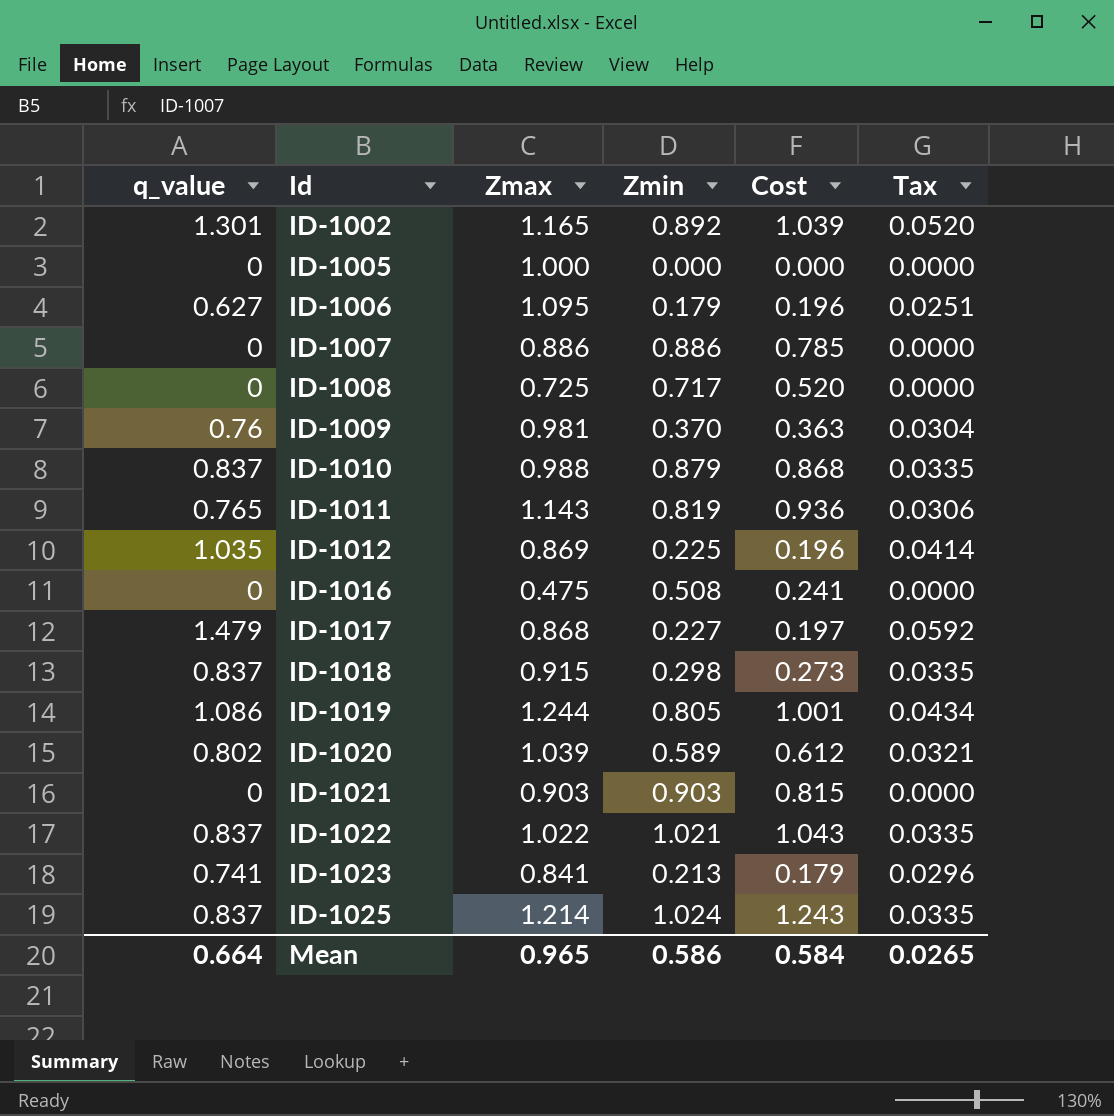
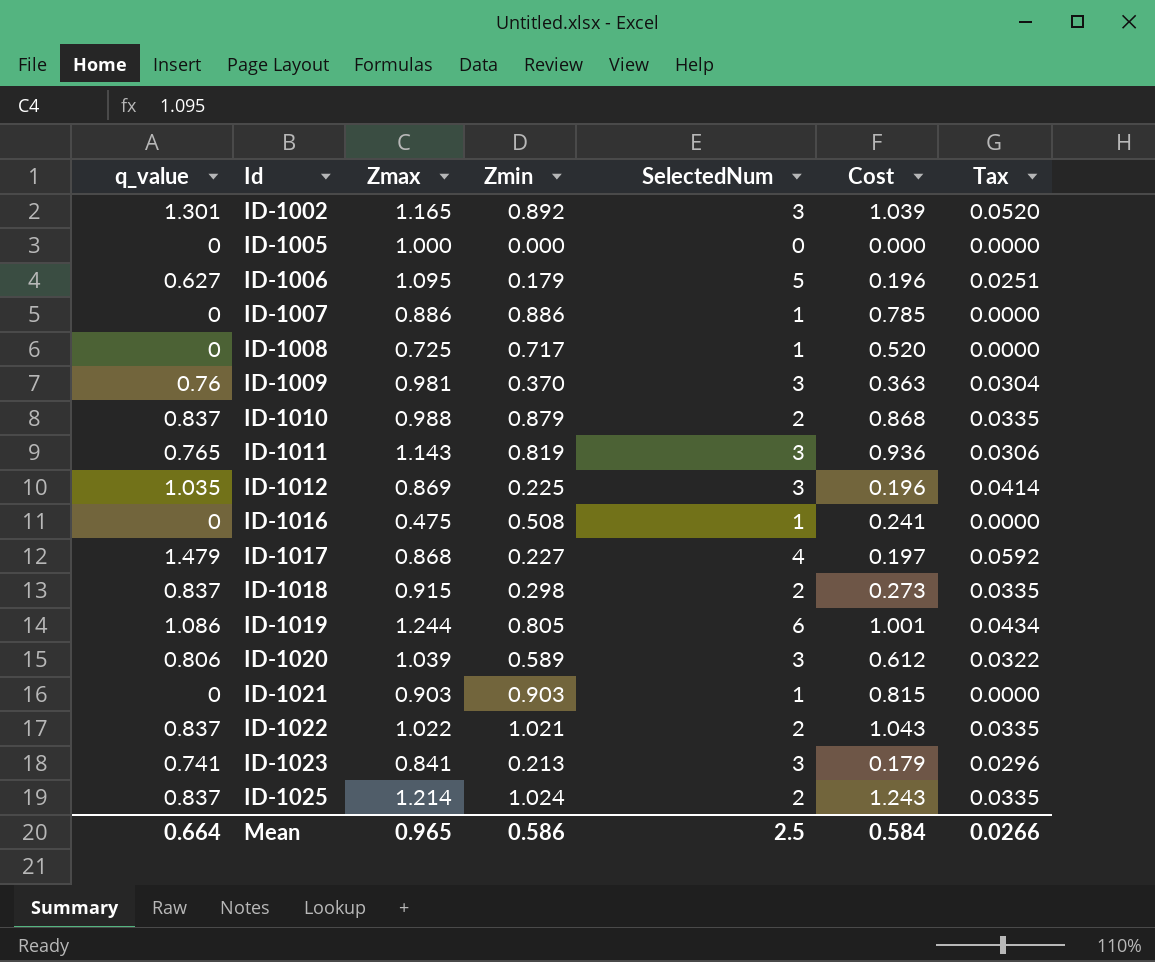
column SelectedNum | position: none -> 5
ID-1020 | q_value: 0.802 -> 0.806
ID-1020 | Tax: 0.0321 -> 0.0322
Mean | Tax: 0.0265 -> 0.0266

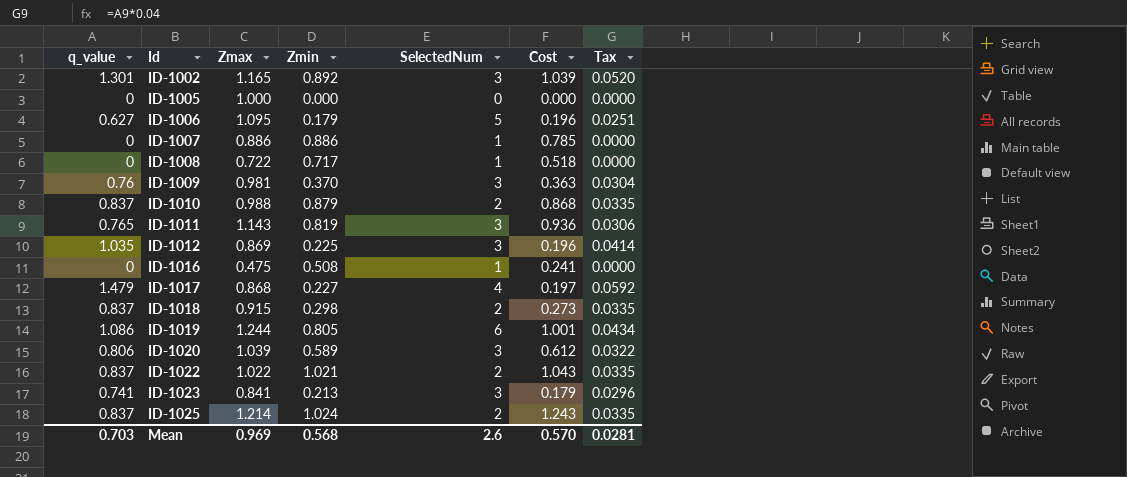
row ID-1021: 0 | 0.903 | 0.903 | 1 | 0.815 | 0.0000 -> none
ID-1008 | Zmax: 0.725 -> 0.722
ID-1008 | Cost: 0.520 -> 0.518
Mean | q_value: 0.664 -> 0.703
Mean | Zmax: 0.965 -> 0.969
Mean | Zmin: 0.586 -> 0.568
Mean | SelectedNum: 2.5 -> 2.6
Mean | Cost: 0.584 -> 0.570
Mean | Tax: 0.0266 -> 0.0281

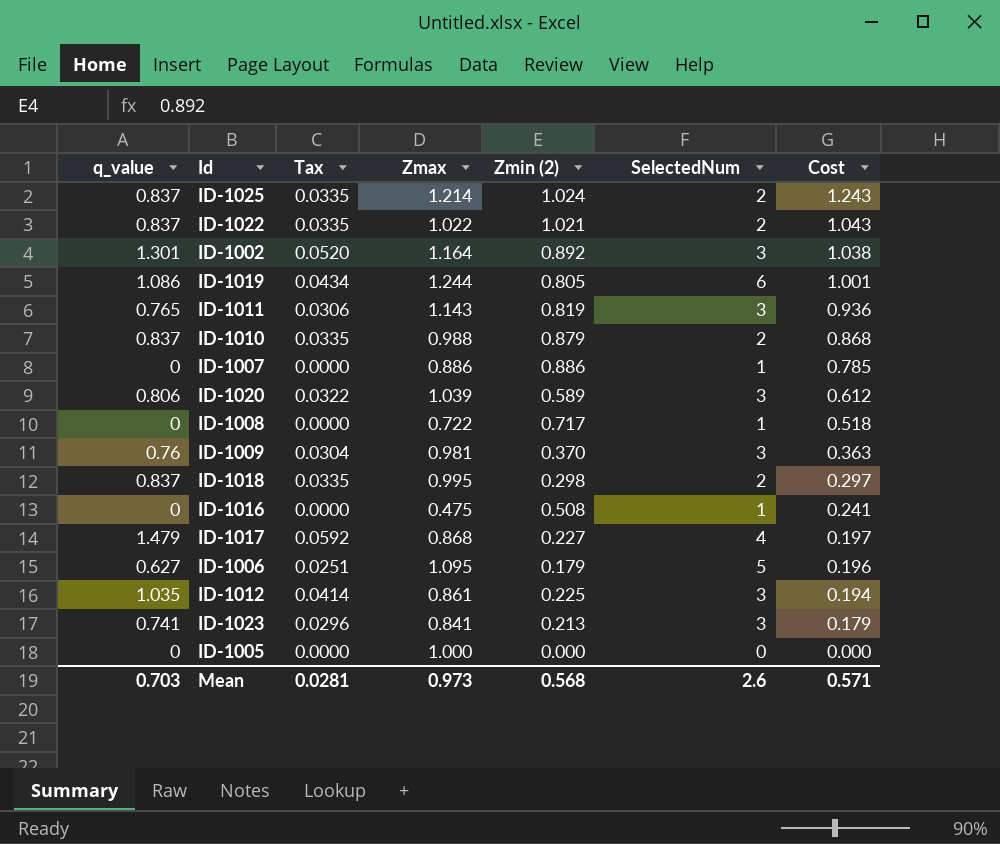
row order: Id ascending -> Cost descending
column Tax | position: 7 -> 3
column name: Zmin -> Zmin (2)
ID-1002 | Zmax: 1.165 -> 1.164
ID-1002 | Cost: 1.039 -> 1.038
ID-1018 | Zmax: 0.915 -> 0.995
ID-1018 | Cost: 0.273 -> 0.297
ID-1012 | Zmax: 0.869 -> 0.861
ID-1012 | Cost: 0.196 -> 0.194
Mean | Zmax: 0.969 -> 0.973
Mean | Cost: 0.570 -> 0.571

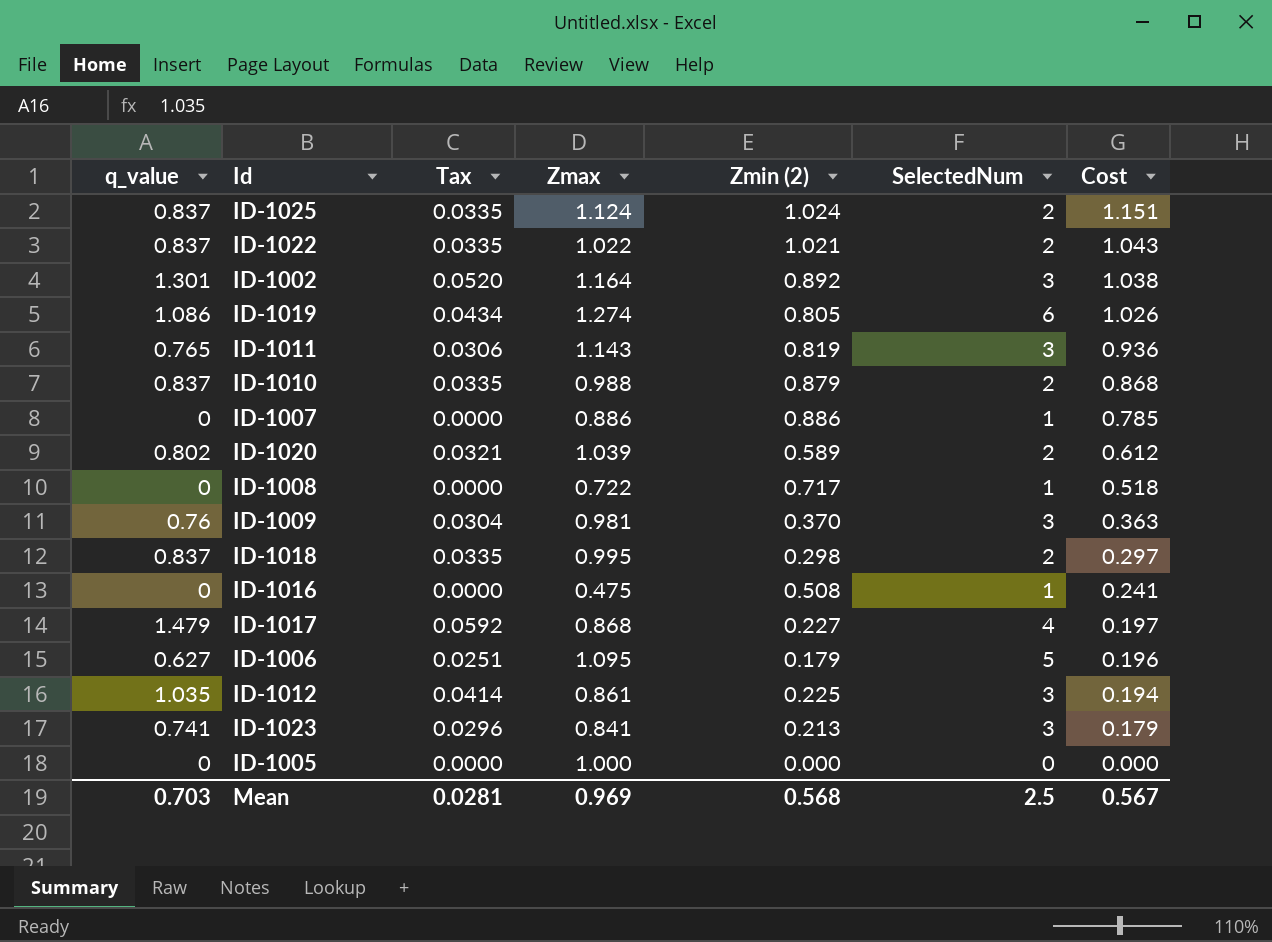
ID-1025 | Zmax: 1.214 -> 1.124
ID-1025 | Cost: 1.243 -> 1.151
ID-1019 | Zmax: 1.244 -> 1.274
ID-1019 | Cost: 1.001 -> 1.026
ID-1020 | q_value: 0.806 -> 0.802
ID-1020 | Tax: 0.0322 -> 0.0321
ID-1020 | SelectedNum: 3 -> 2
Mean | Zmax: 0.973 -> 0.969
Mean | SelectedNum: 2.6 -> 2.5
Mean | Cost: 0.571 -> 0.567

